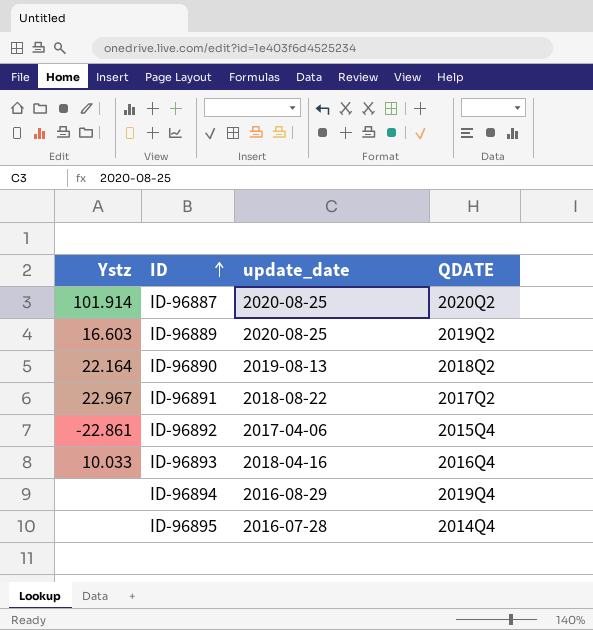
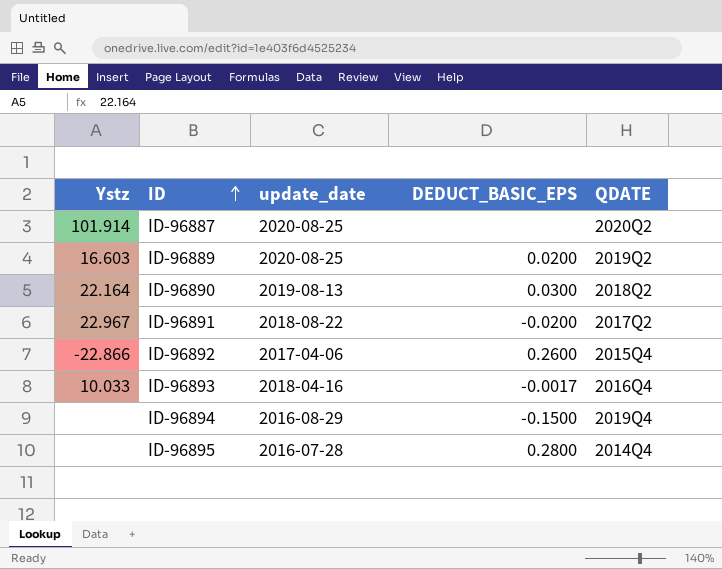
column DEDUCT_BASIC_EPS | position: none -> 4
ID-96892 | Ystz: -22.861 -> -22.866

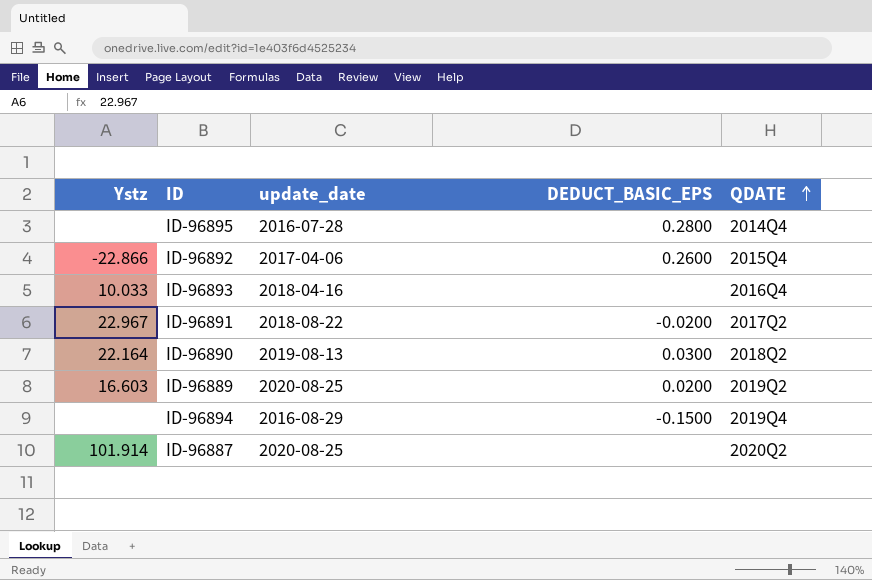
row order: ID ascending -> QDATE ascending
ID-96893 | DEDUCT_BASIC_EPS: -0.0017 -> none

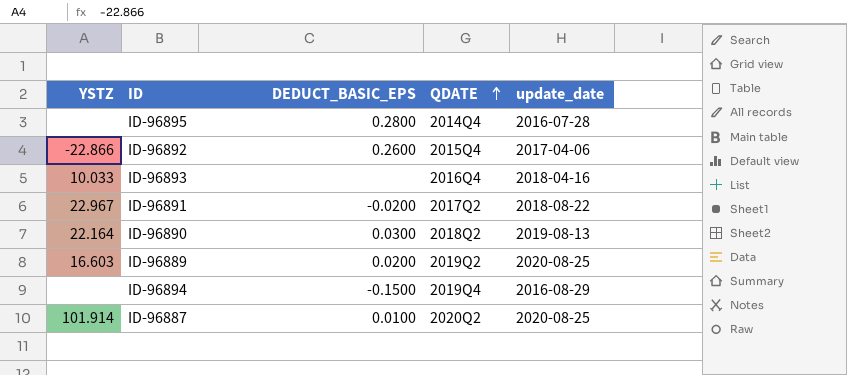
column name: Ystz -> YSTZ
column update_date | position: 3 -> 5
ID-96887 | DEDUCT_BASIC_EPS: none -> 0.0100

